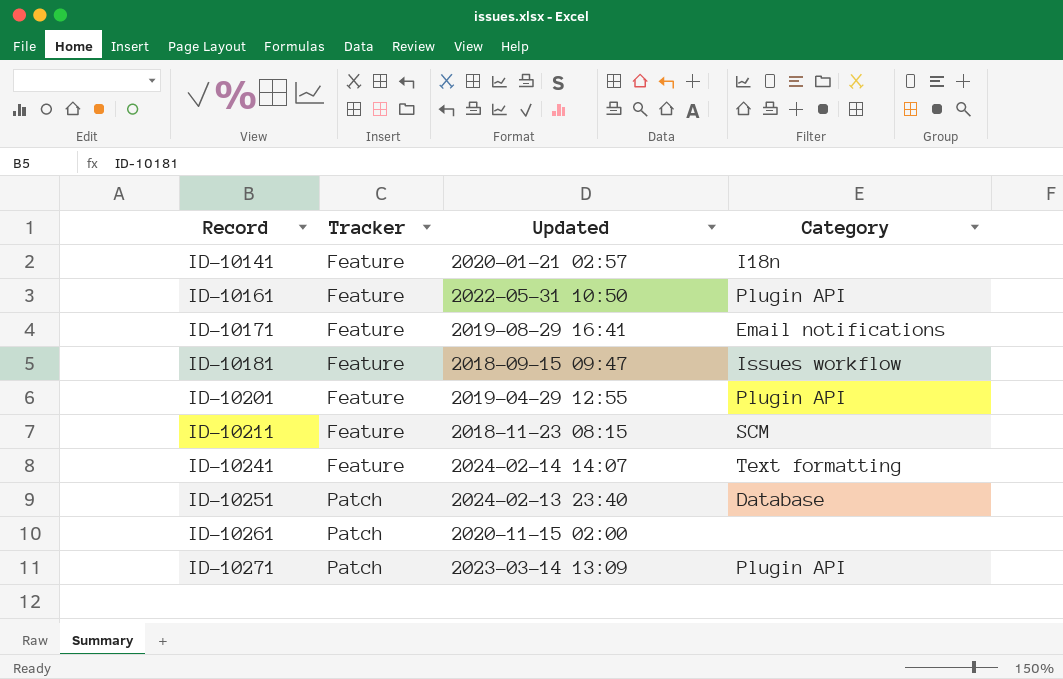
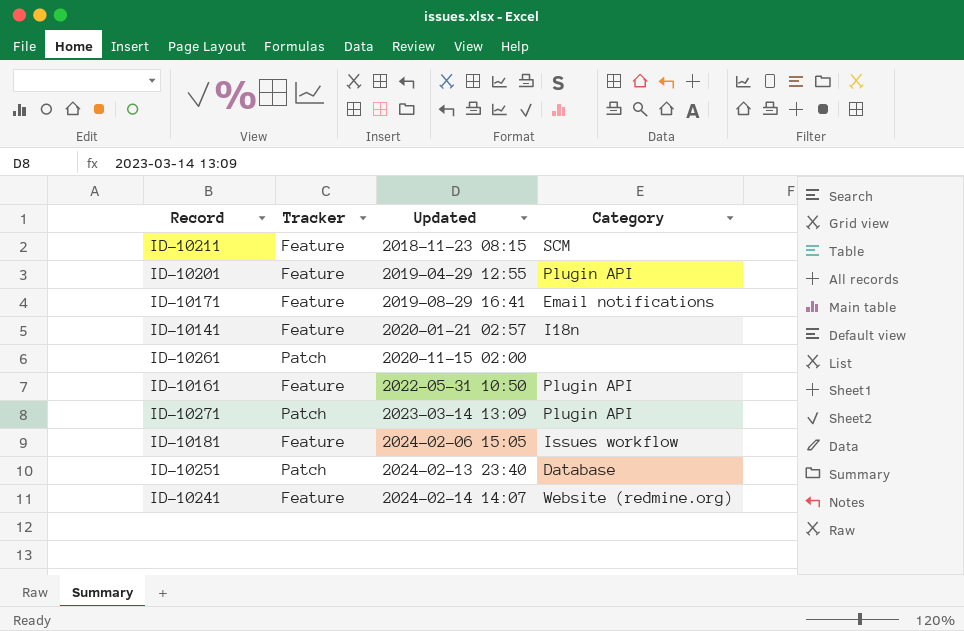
row order: Record ascending -> Updated ascending
ID-10181 | Updated: 2018-09-15 09:47 -> 2024-02-06 15:05
ID-10241 | Category: Text formatting -> Website (redmine.org)

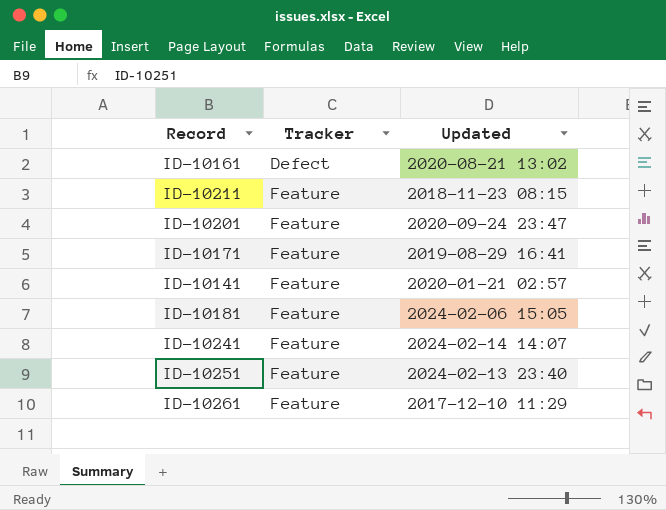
row order: Updated ascending -> Tracker ascending
column Category | position: 4 -> none
row ID-10271: Patch | 2023-03-14 13:09 | Plugin API -> none
ID-10161 | Tracker: Feature -> Defect
ID-10161 | Updated: 2022-05-31 10:50 -> 2020-08-21 13:02
ID-10201 | Updated: 2019-04-29 12:55 -> 2020-09-24 23:47
ID-10251 | Tracker: Patch -> Feature
ID-10261 | Tracker: Patch -> Feature
ID-10261 | Updated: 2020-11-15 02:00 -> 2017-12-10 11:29

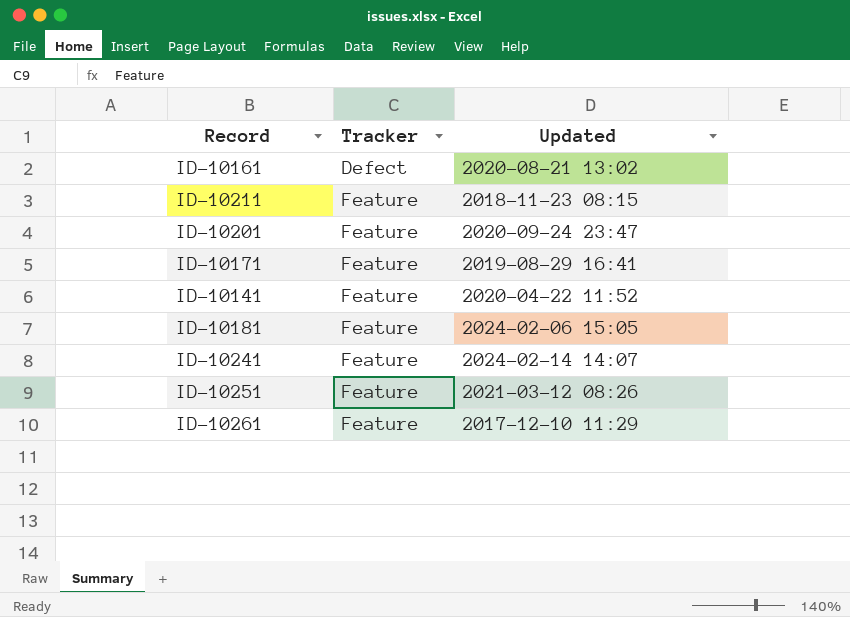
ID-10141 | Updated: 2020-01-21 02:57 -> 2020-04-22 11:52
ID-10251 | Updated: 2024-02-13 23:40 -> 2021-03-12 08:26

